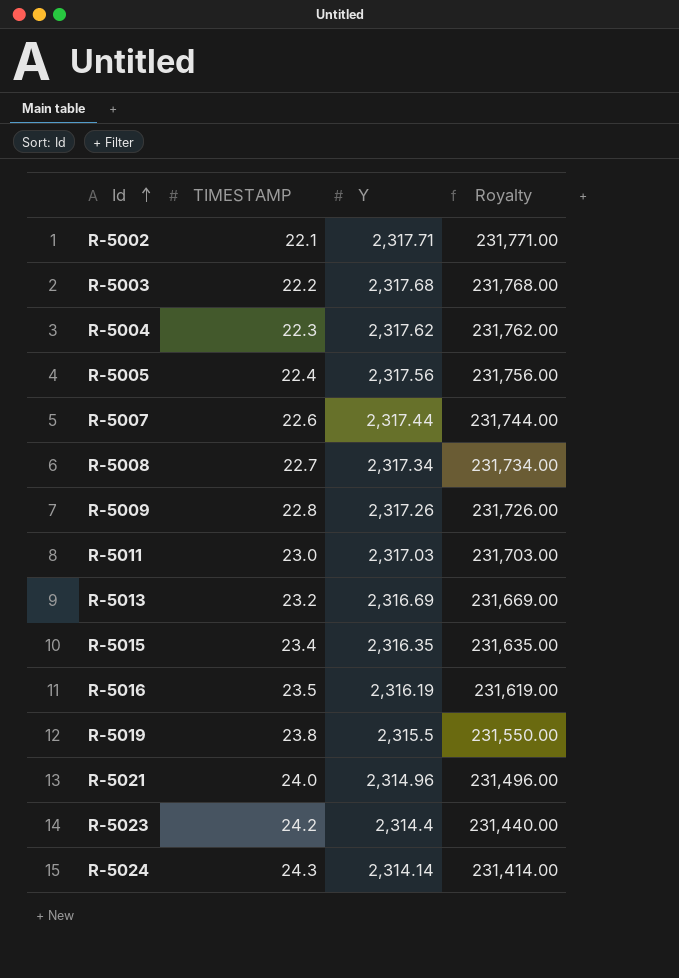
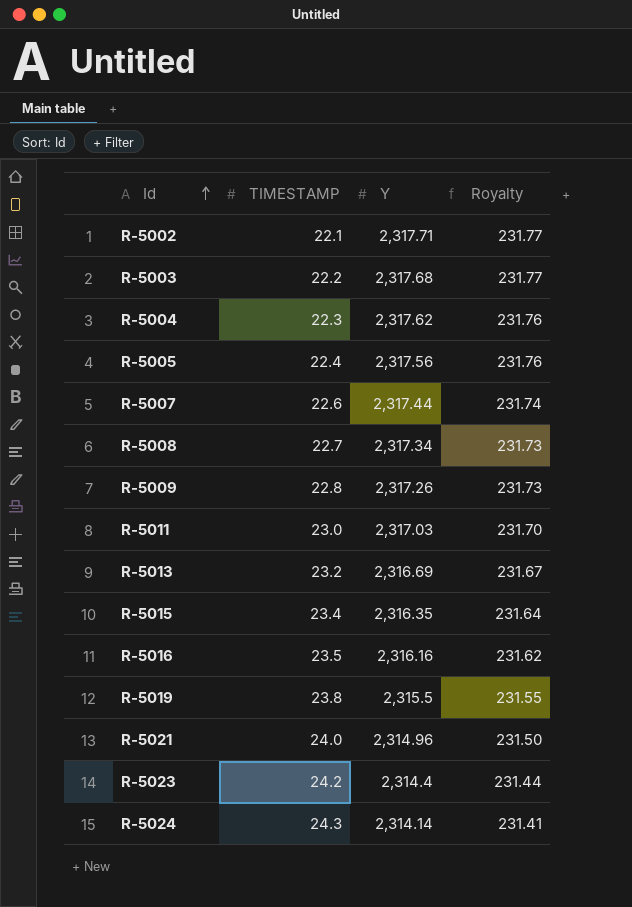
column Royalty | formula: [Y] * 100 -> [Y] * 0.1
R-5016 | Y: 2,316.19 -> 2,316.16

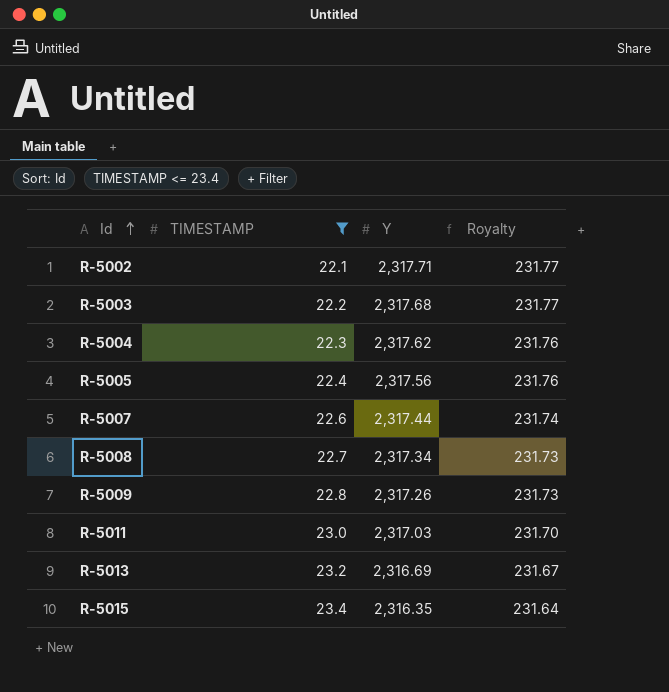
filter: none -> TIMESTAMP <= 23.4

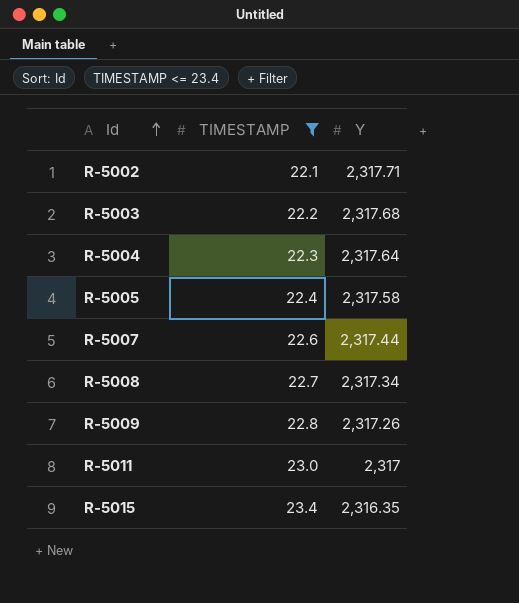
column Royalty | formula: [Y] * 0.1 -> none
row R-5013: 23.2 | 2,316.69 | 231.67 -> none
R-5004 | Y: 2,317.62 -> 2,317.64
R-5005 | Y: 2,317.56 -> 2,317.58
R-5011 | Y: 2,317.03 -> 2,317

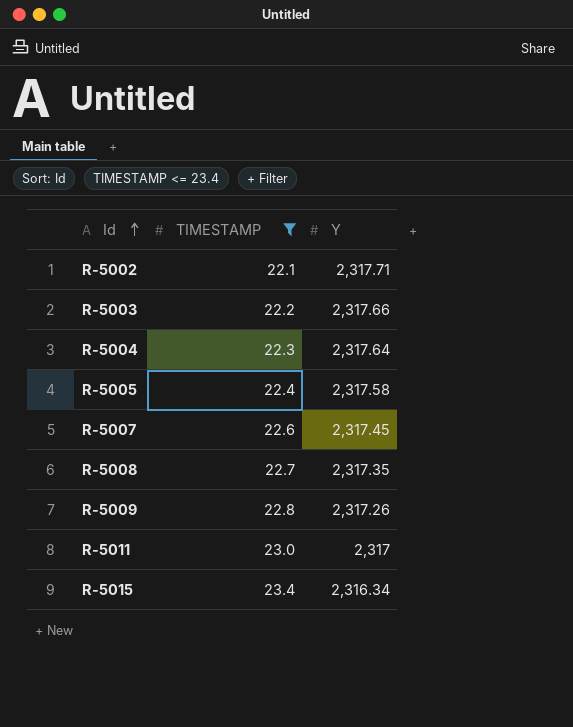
R-5003 | Y: 2,317.68 -> 2,317.66
R-5007 | Y: 2,317.44 -> 2,317.45
R-5008 | Y: 2,317.34 -> 2,317.35
R-5015 | Y: 2,316.35 -> 2,316.34

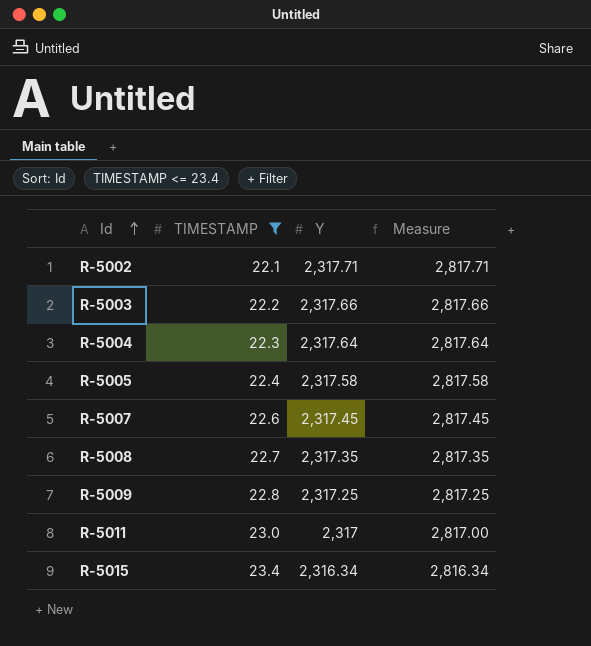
column Measure | formula: none -> [Y] + 500
R-5009 | Y: 2,317.26 -> 2,317.25

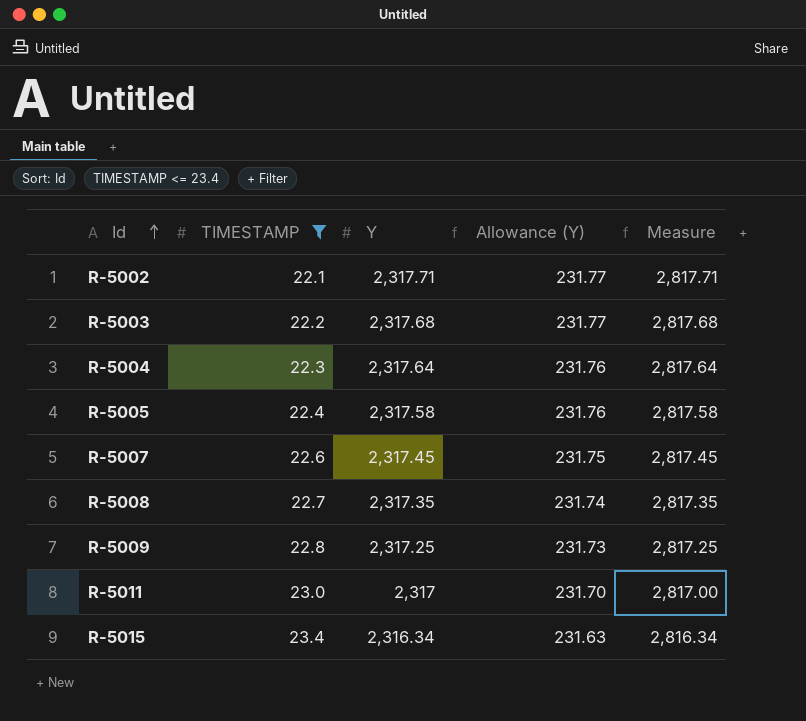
column Allowance (Y) | formula: none -> [Y] * 0.1
R-5003 | Y: 2,317.66 -> 2,317.68
R-5003 | Measure: 2,817.66 -> 2,817.68

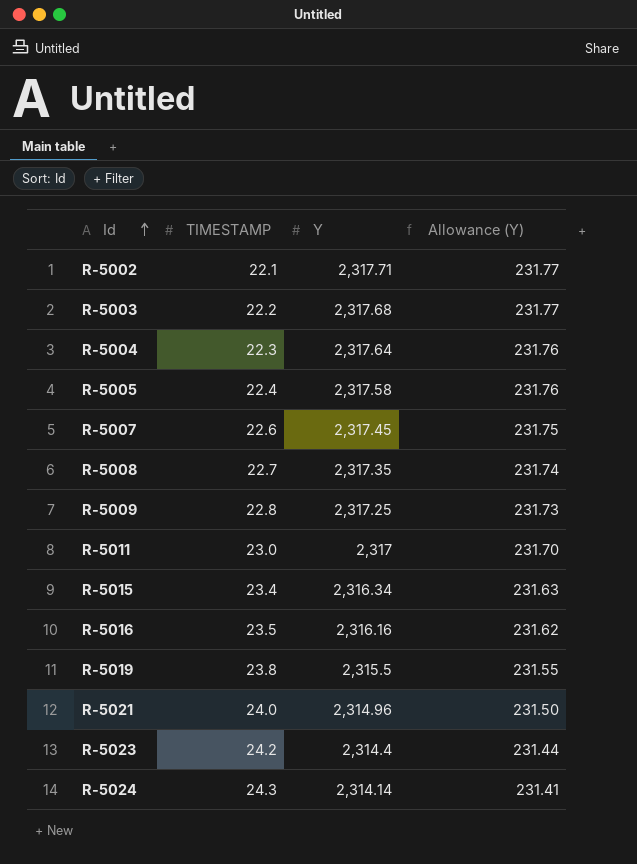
filter: TIMESTAMP <= 23.4 -> none
column Measure | formula: [Y] + 500 -> none

